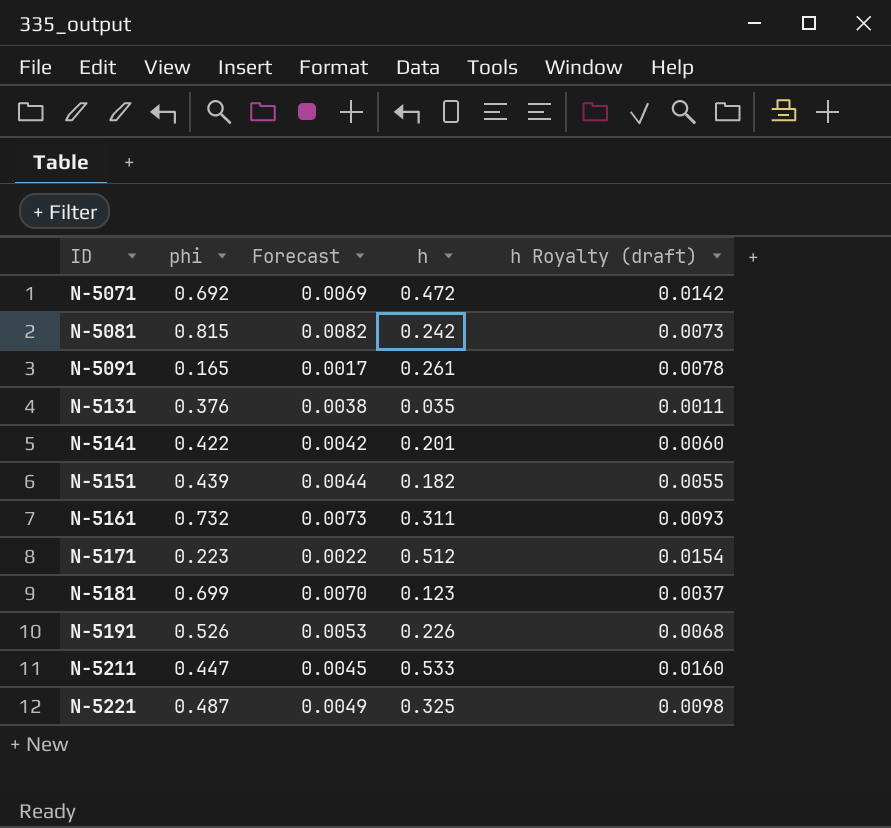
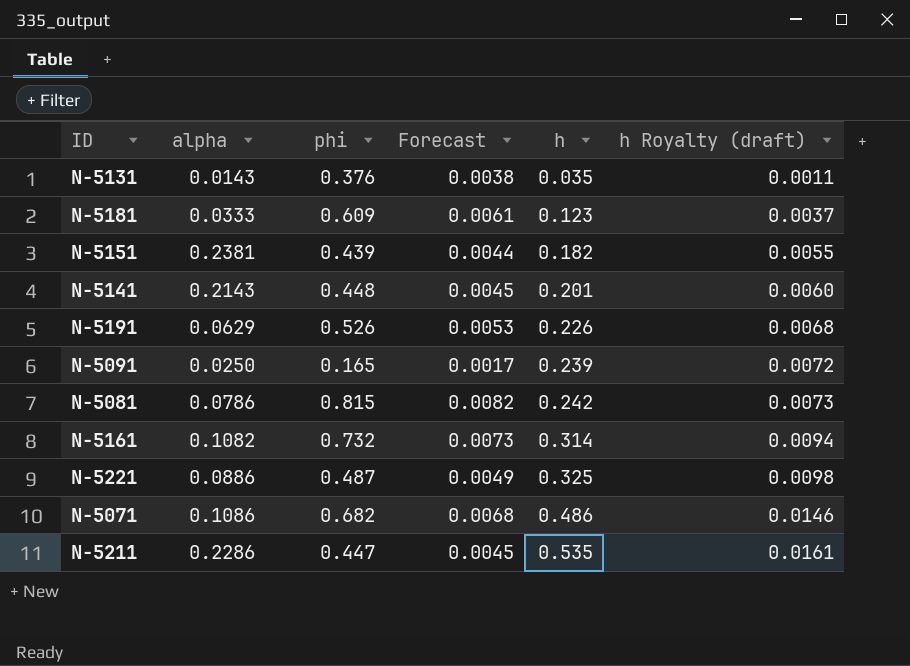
row order: ID ascending -> h ascending
column alpha | position: none -> 2
row N-5171: 0.223 | 0.0022 | 0.512 | 0.0154 -> none
N-5181 | phi: 0.699 -> 0.609
N-5181 | Forecast: 0.0070 -> 0.0061
N-5141 | phi: 0.422 -> 0.448
N-5141 | Forecast: 0.0042 -> 0.0045
N-5091 | h: 0.261 -> 0.239
N-5091 | h Royalty (draft): 0.0078 -> 0.0072
N-5161 | h: 0.311 -> 0.314
N-5161 | h Royalty (draft): 0.0093 -> 0.0094
N-5071 | phi: 0.692 -> 0.682
N-5071 | Forecast: 0.0069 -> 0.0068
N-5071 | h: 0.472 -> 0.486
N-5071 | h Royalty (draft): 0.0142 -> 0.0146
N-5211 | h: 0.533 -> 0.535
N-5211 | h Royalty (draft): 0.0160 -> 0.0161

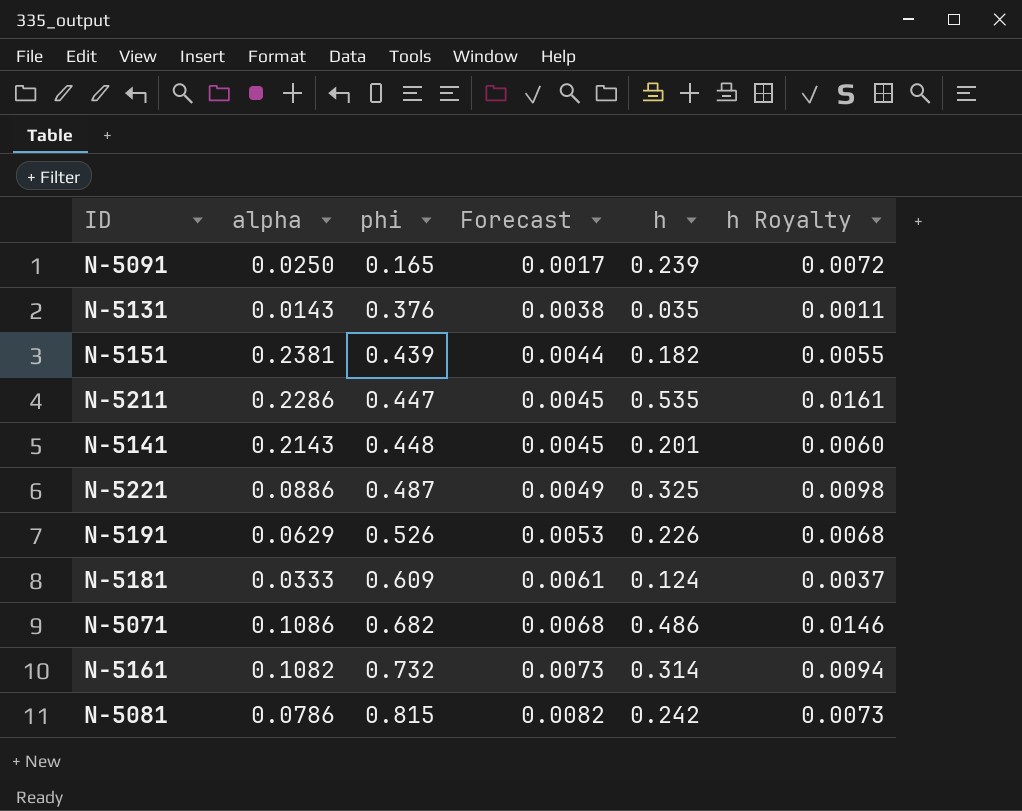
row order: h ascending -> phi ascending
column name: h Royalty (draft) -> h Royalty
N-5181 | h: 0.123 -> 0.124

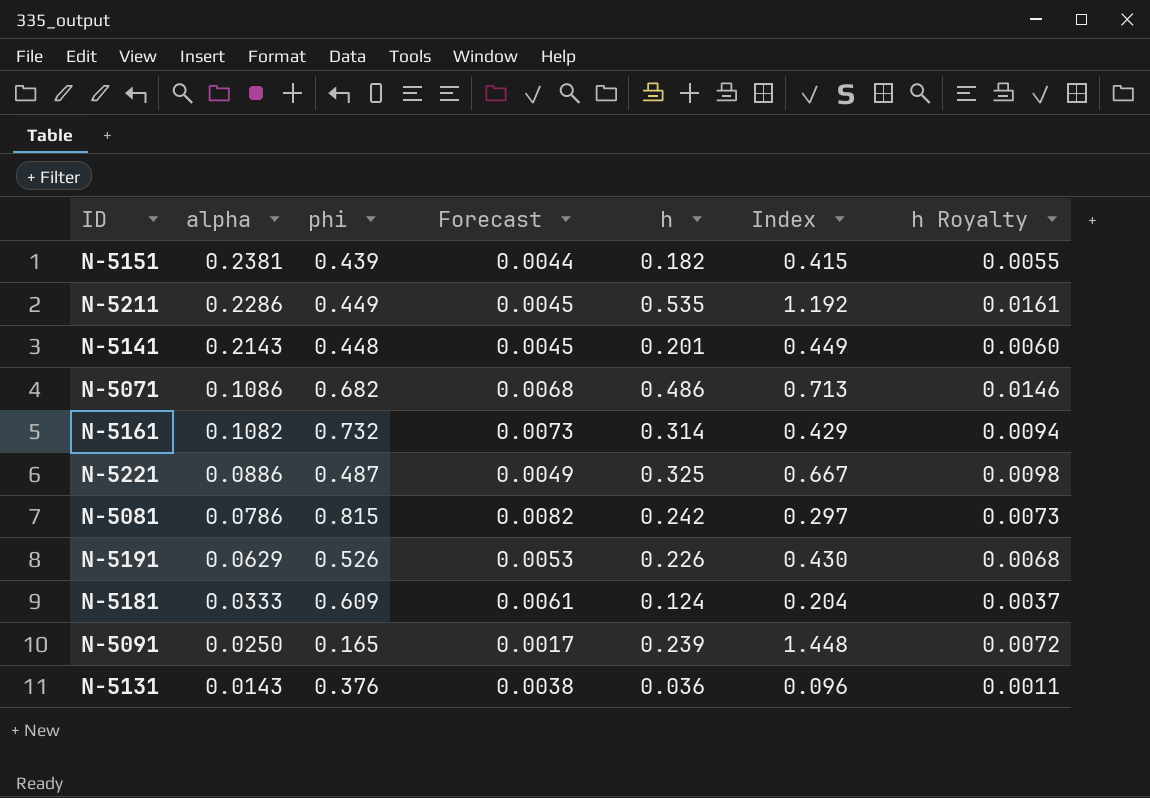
row order: phi ascending -> alpha descending
column Index | formula: none -> [h] / [phi]
N-5211 | phi: 0.447 -> 0.449
N-5131 | h: 0.035 -> 0.036

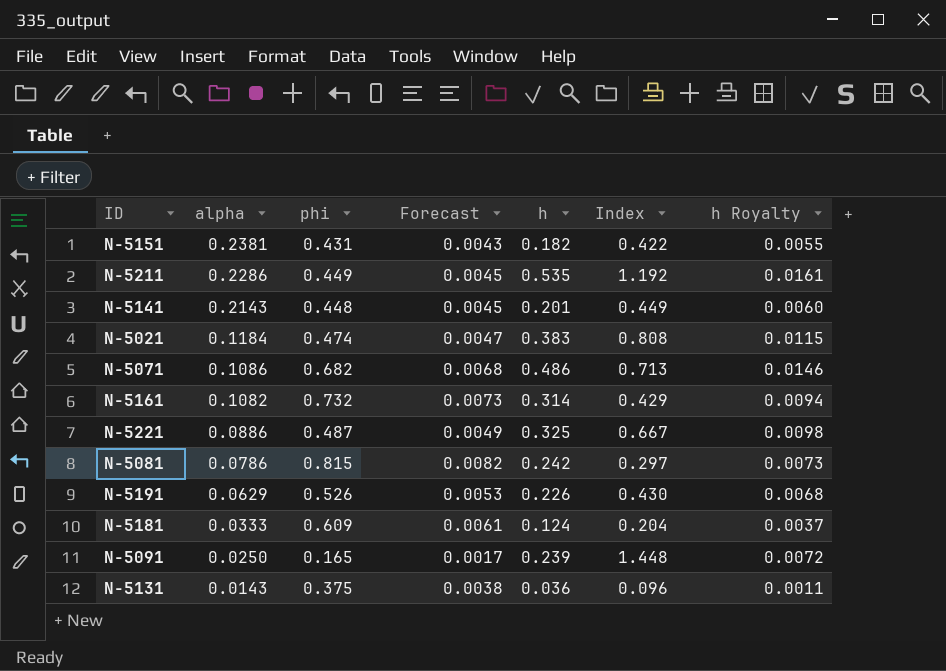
N-5151 | phi: 0.439 -> 0.431
N-5151 | Forecast: 0.0044 -> 0.0043
N-5151 | Index: 0.415 -> 0.422
row N-5021: none -> 0.1184 | 0.474 | 0.0047 | 0.383 | 0.808 | 0.0115
N-5131 | phi: 0.376 -> 0.375

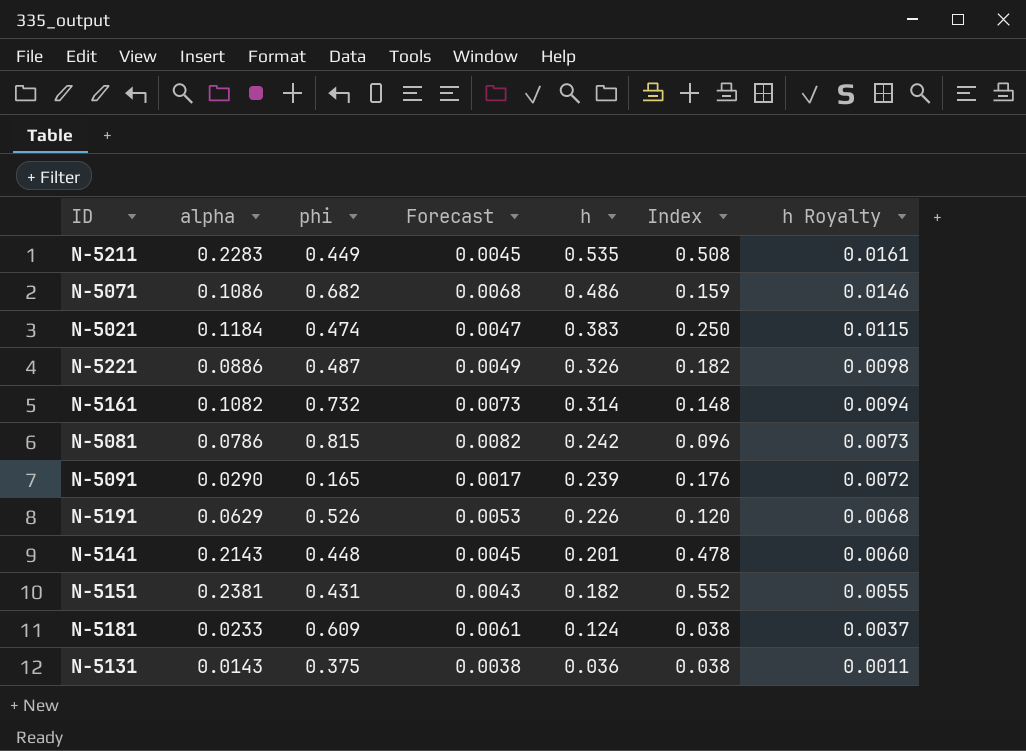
row order: alpha descending -> h descending
column Index | formula: [h] / [phi] -> [alpha] / [phi]
N-5211 | alpha: 0.2286 -> 0.2283
N-5221 | h: 0.325 -> 0.326
N-5091 | alpha: 0.0250 -> 0.0290
N-5181 | alpha: 0.0333 -> 0.0233

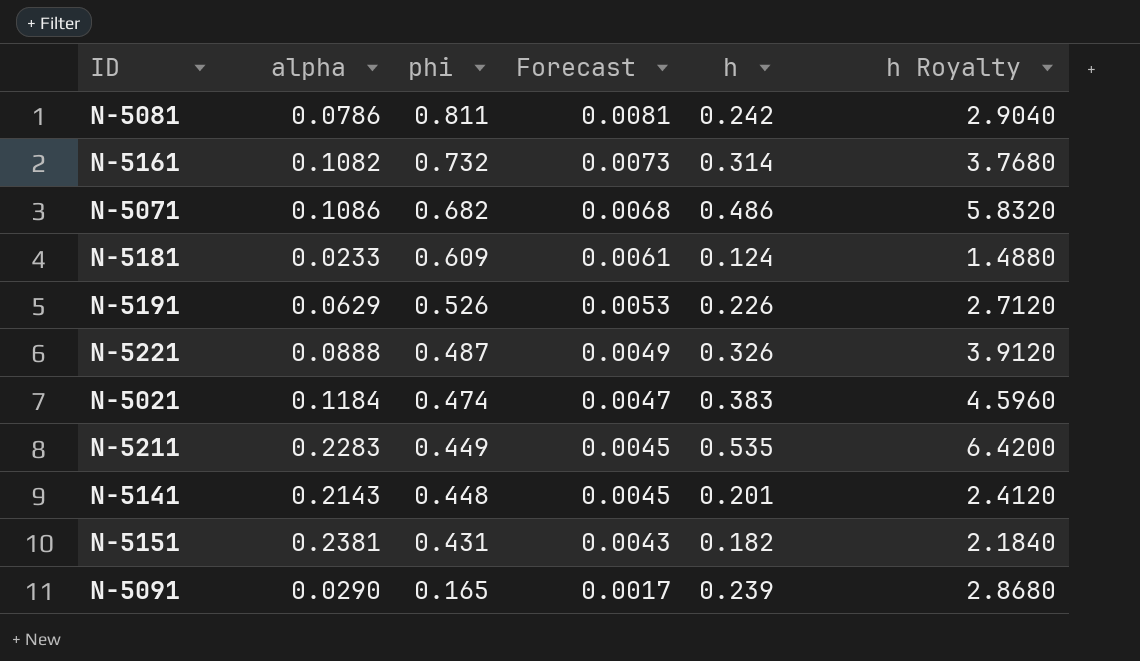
row order: h descending -> phi descending
column Index | formula: [alpha] / [phi] -> none
column h Royalty | formula: [h] * 0.03 -> [h] * 12
row N-5131: 0.0143 | 0.375 | 0.0038 | 0.036 | 0.038 | 0.0011 -> none
N-5081 | phi: 0.815 -> 0.811
N-5081 | Forecast: 0.0082 -> 0.0081
N-5221 | alpha: 0.0886 -> 0.0888

